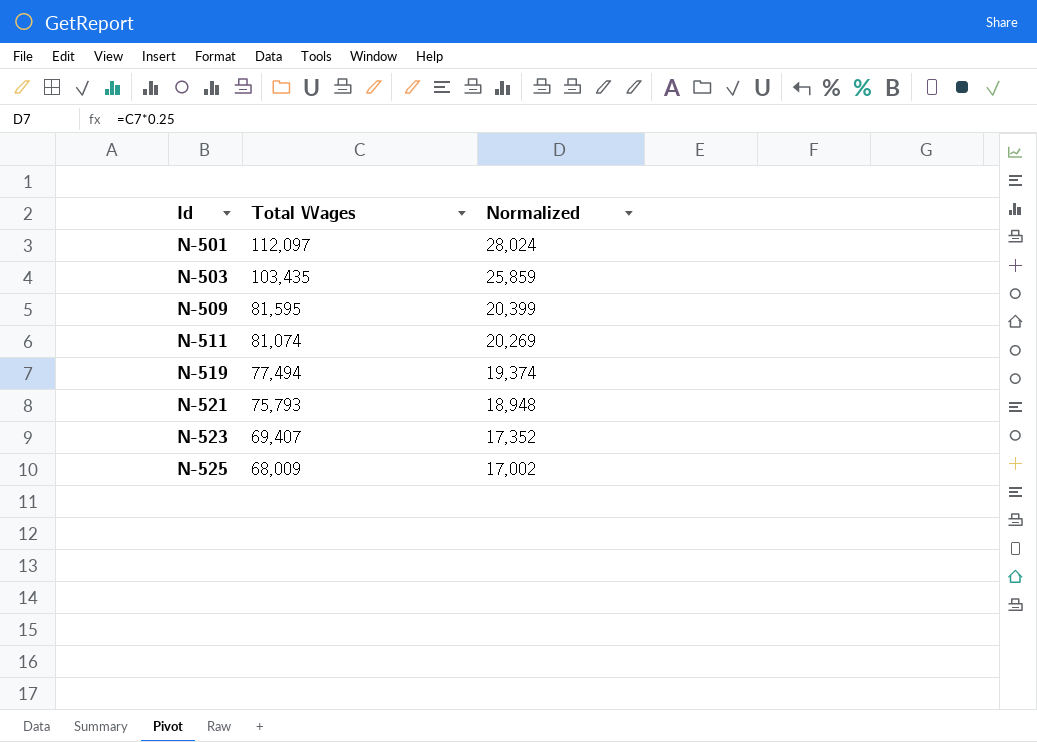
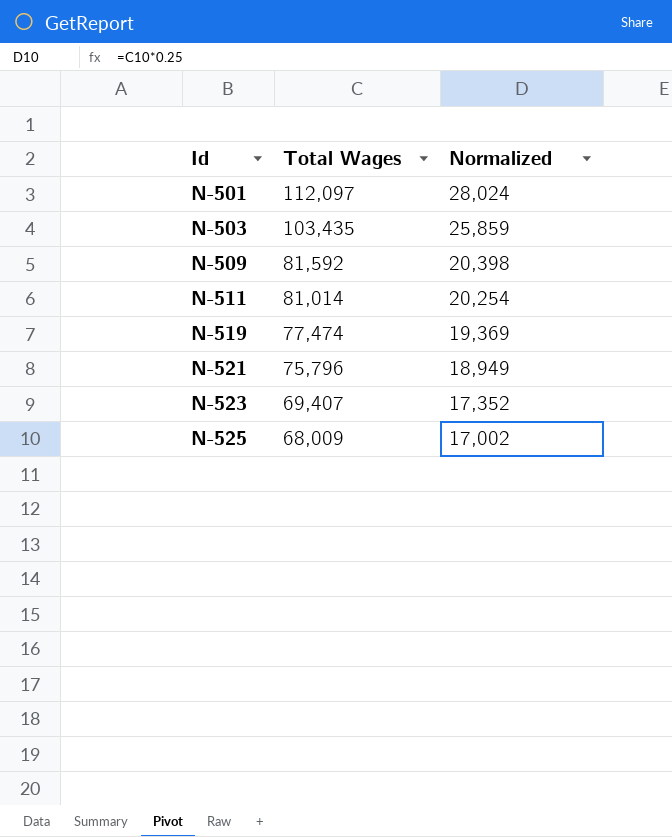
N-509 | Total Wages: 81,595 -> 81,592
N-509 | Normalized: 20,399 -> 20,398
N-511 | Total Wages: 81,074 -> 81,014
N-511 | Normalized: 20,269 -> 20,254
N-519 | Total Wages: 77,494 -> 77,474
N-519 | Normalized: 19,374 -> 19,369
N-521 | Total Wages: 75,793 -> 75,796
N-521 | Normalized: 18,948 -> 18,949

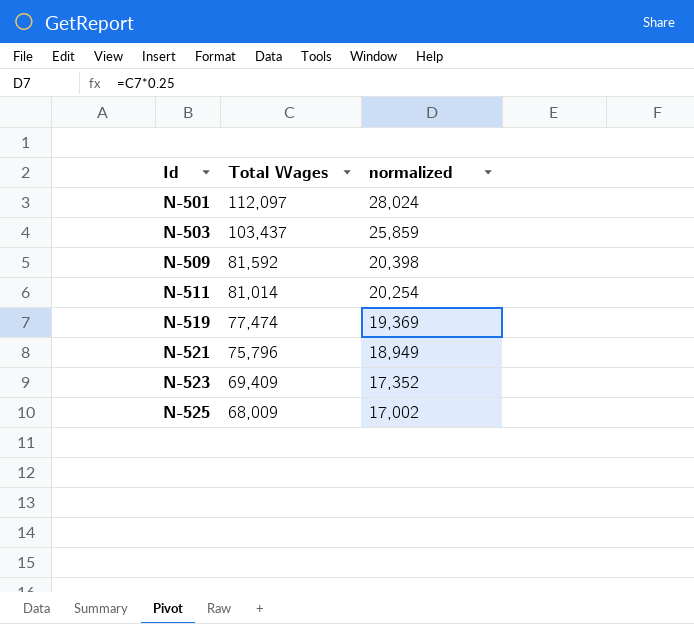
column name: Normalized -> normalized
N-503 | Total Wages: 103,435 -> 103,437
N-523 | Total Wages: 69,407 -> 69,409

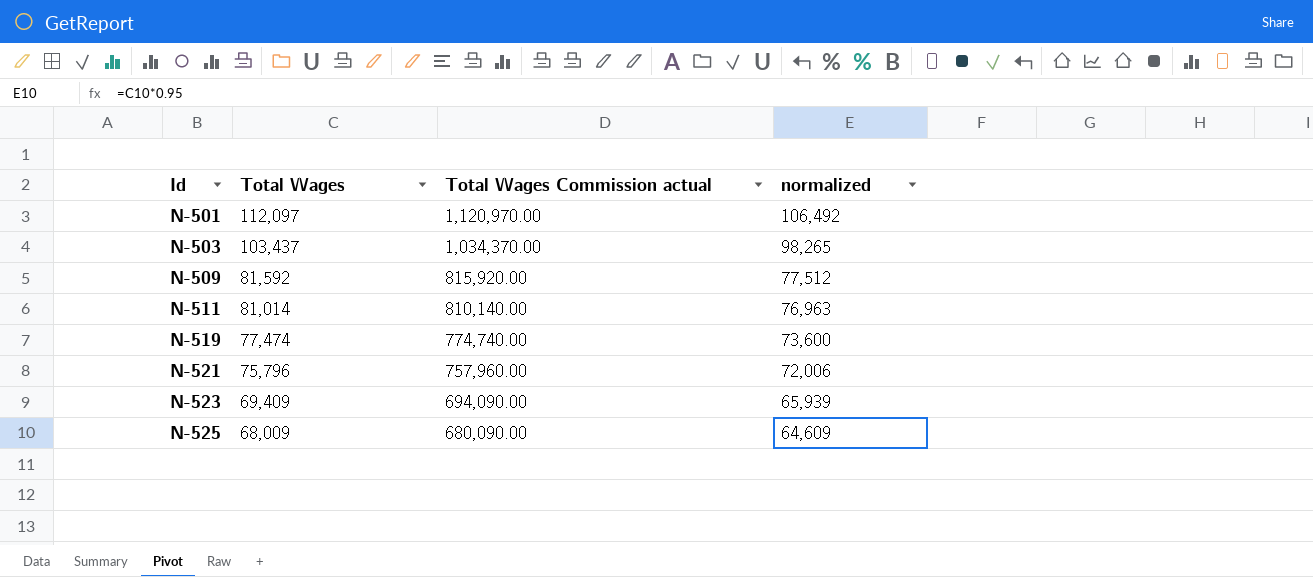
column Total Wages Commission actual | formula: none -> [Total Wages] * 10
column normalized | formula: [Total Wages] * 0.25 -> [Total Wages] * 0.95

